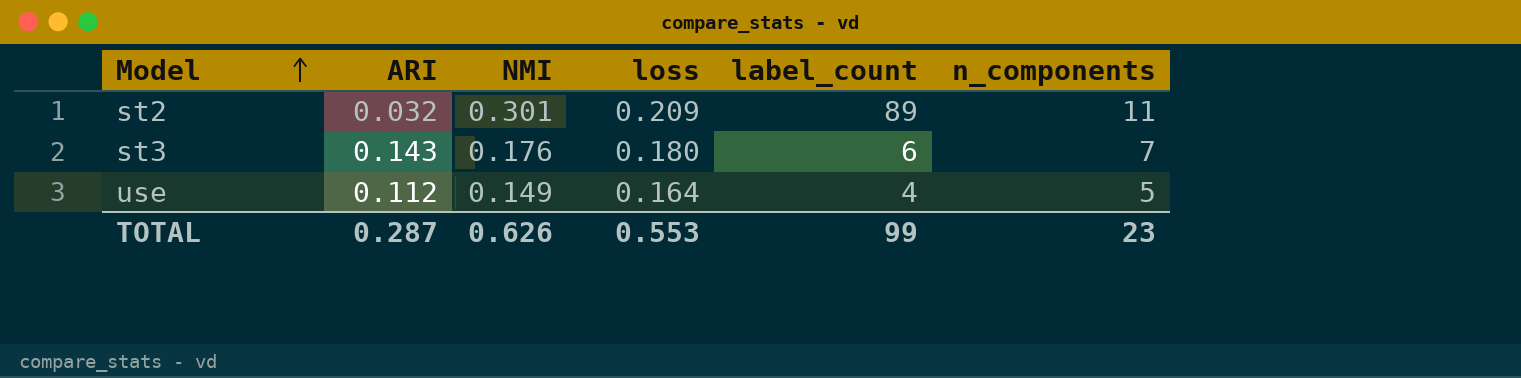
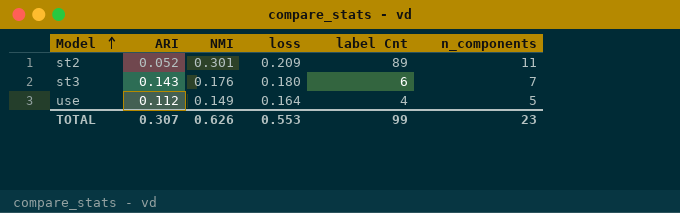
column name: label_count -> label Cnt
st2 | ARI: 0.032 -> 0.052
TOTAL | ARI: 0.287 -> 0.307

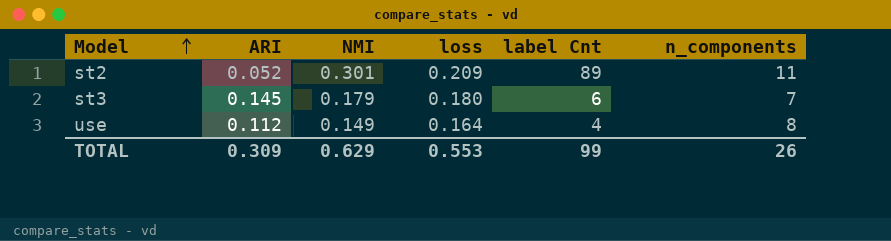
st3 | ARI: 0.143 -> 0.145
st3 | NMI: 0.176 -> 0.179
use | n_components: 5 -> 8
TOTAL | ARI: 0.307 -> 0.309
TOTAL | NMI: 0.626 -> 0.629
TOTAL | n_components: 23 -> 26

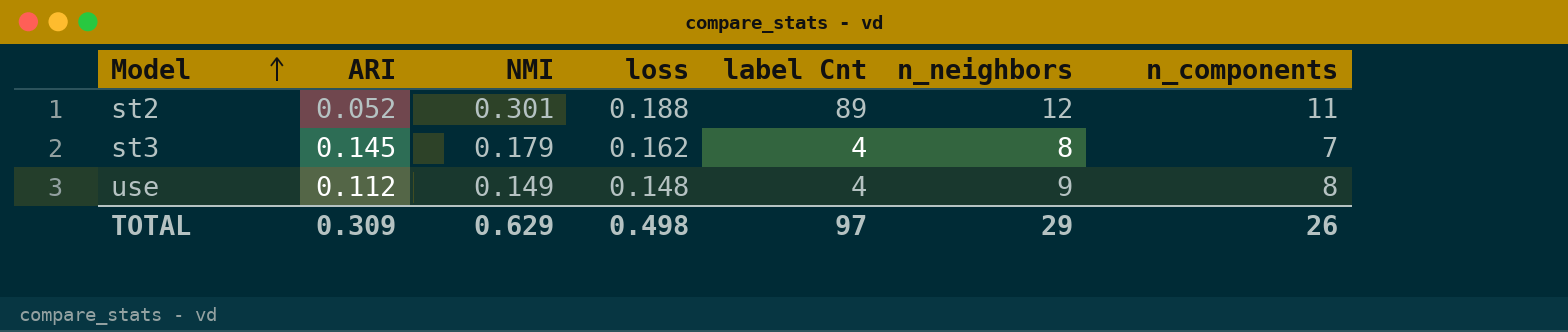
column n_neighbors | position: none -> 6
st2 | loss: 0.209 -> 0.188
st3 | loss: 0.180 -> 0.162
st3 | label Cnt: 6 -> 4
use | loss: 0.164 -> 0.148
TOTAL | loss: 0.553 -> 0.498
TOTAL | label Cnt: 99 -> 97

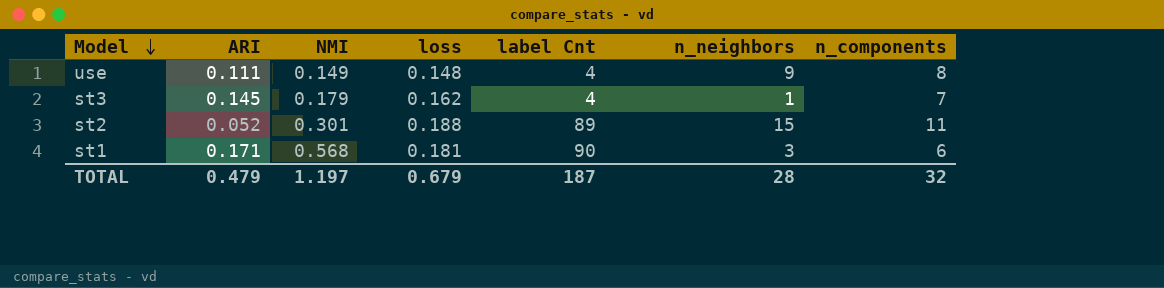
row order: Model ascending -> Model descending
use | ARI: 0.112 -> 0.111
st3 | n_neighbors: 8 -> 1
st2 | n_neighbors: 12 -> 15
row st1: none -> 0.171 | 0.568 | 0.181 | 90 | 3 | 6
TOTAL | ARI: 0.309 -> 0.479
TOTAL | NMI: 0.629 -> 1.197
TOTAL | loss: 0.498 -> 0.679
TOTAL | label Cnt: 97 -> 187
TOTAL | n_neighbors: 29 -> 28
TOTAL | n_components: 26 -> 32

